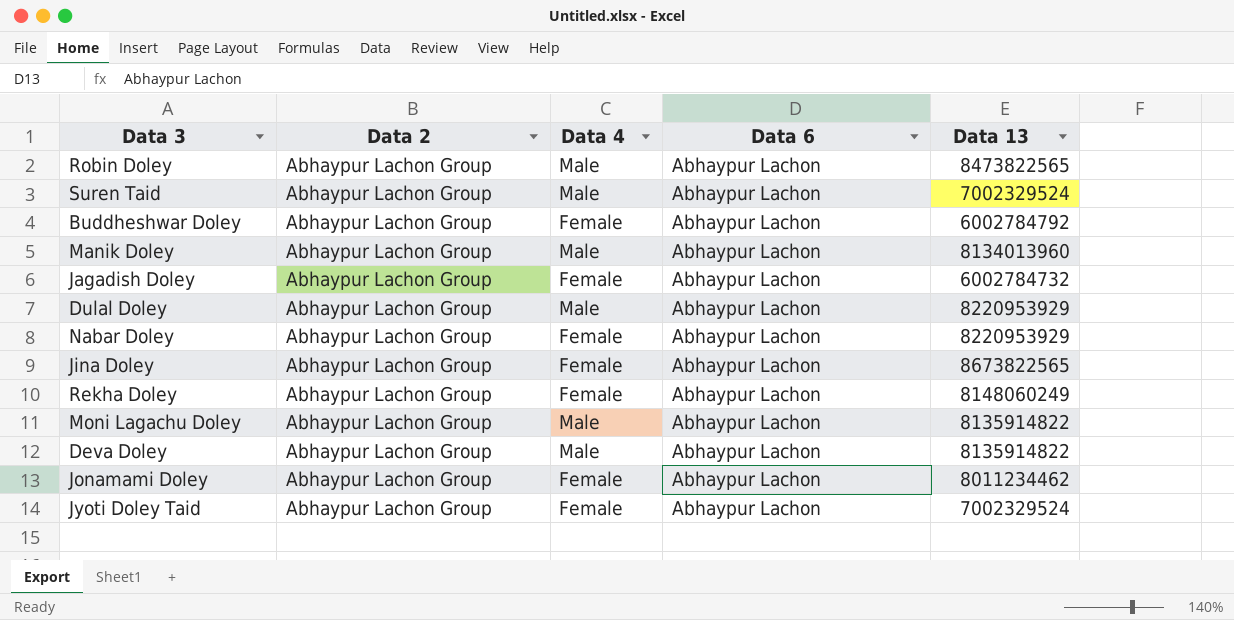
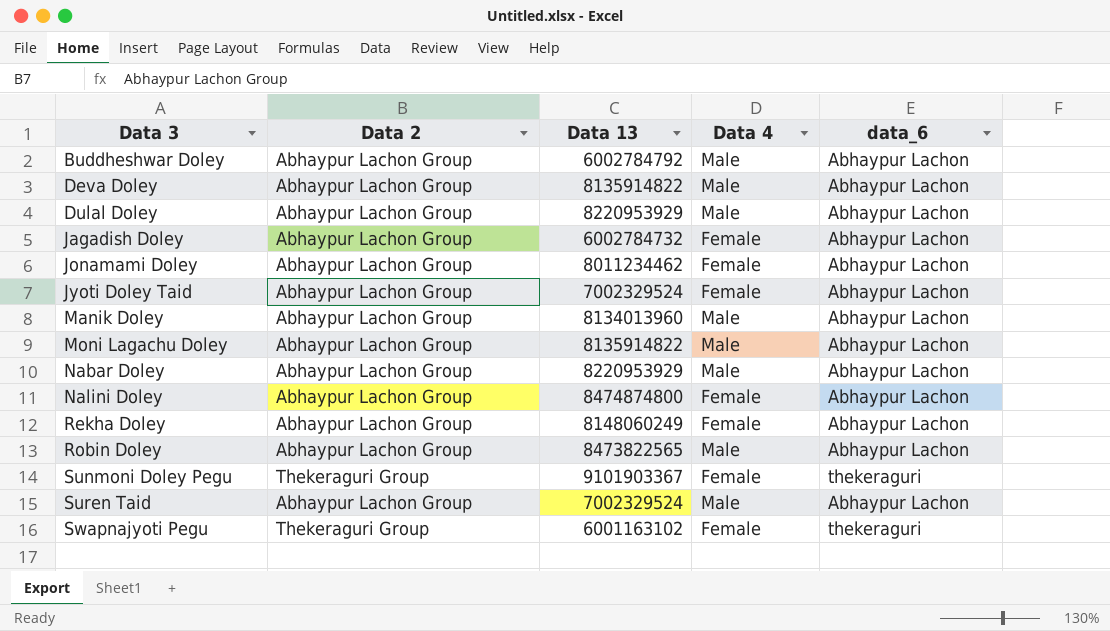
row order: none -> Data 3 ascending
column Data 13 | position: 5 -> 3
column name: Data 6 -> data_6
row Jina Doley: Abhaypur Lachon Group | Female | Abhaypur Lachon | 8673822565 -> none
Buddheshwar Doley | Data 4: Female -> Male
Nabar Doley | Data 4: Female -> Male
row Nalini Doley: none -> Abhaypur Lachon Group | 8474874800 | Female | Abhaypur Lachon
row Sunmoni Doley Pegu: none -> Thekeraguri Group | 9101903367 | Female | thekeraguri
row Swapnajyoti Pegu: none -> Thekeraguri Group | 6001163102 | Female | thekeraguri

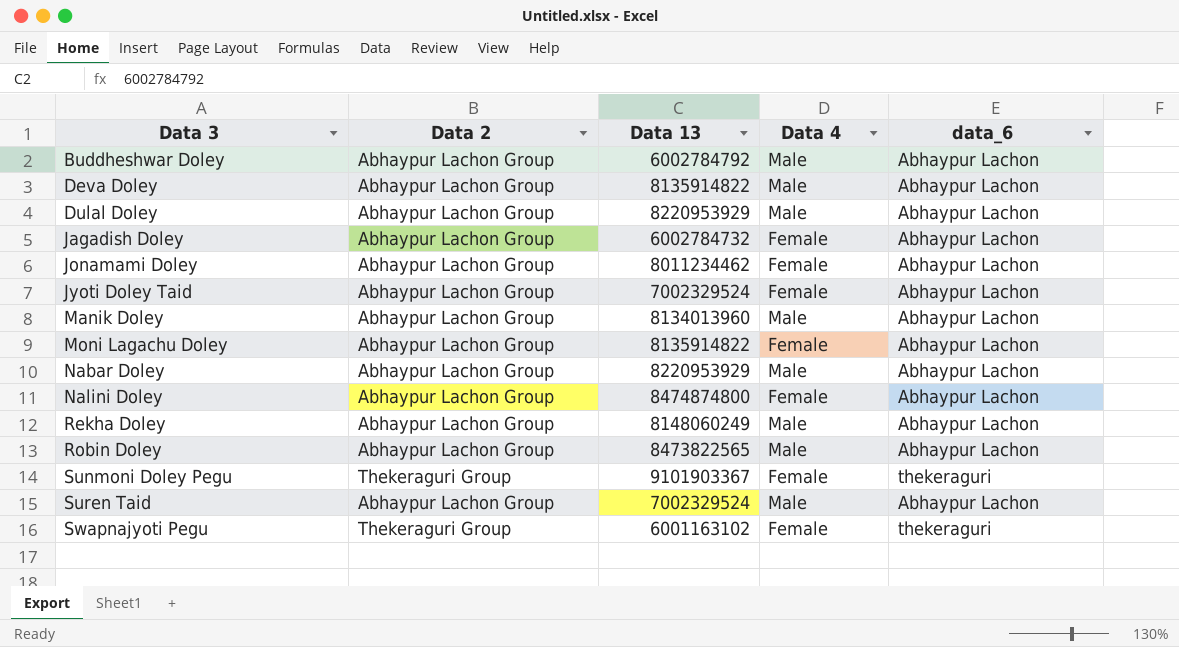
Moni Lagachu Doley | Data 4: Male -> Female
Rekha Doley | Data 4: Female -> Male

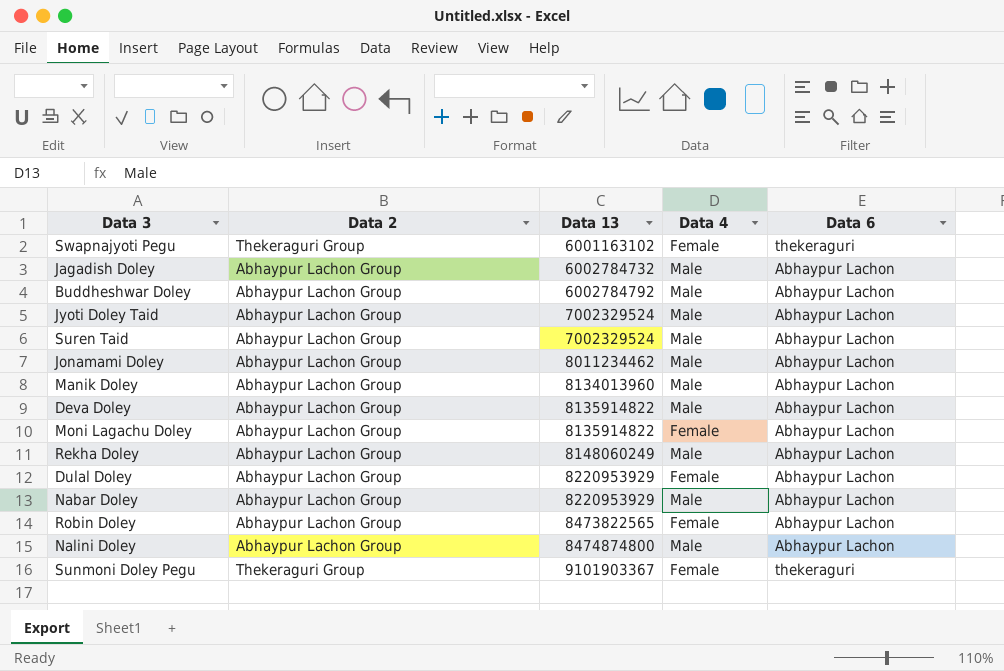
row order: Data 3 ascending -> Data 13 ascending
column name: data_6 -> Data 6
Jagadish Doley | Data 4: Female -> Male
Jyoti Doley Taid | Data 4: Female -> Male
Jonamami Doley | Data 4: Female -> Male
Dulal Doley | Data 4: Male -> Female
Robin Doley | Data 4: Male -> Female
Nalini Doley | Data 4: Female -> Male

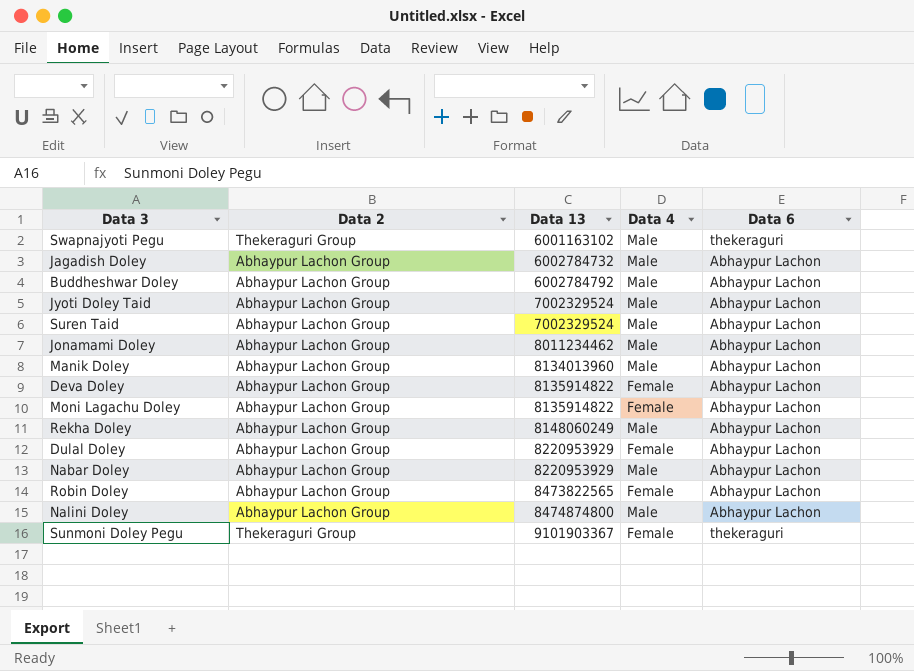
Swapnajyoti Pegu | Data 4: Female -> Male
Deva Doley | Data 4: Male -> Female

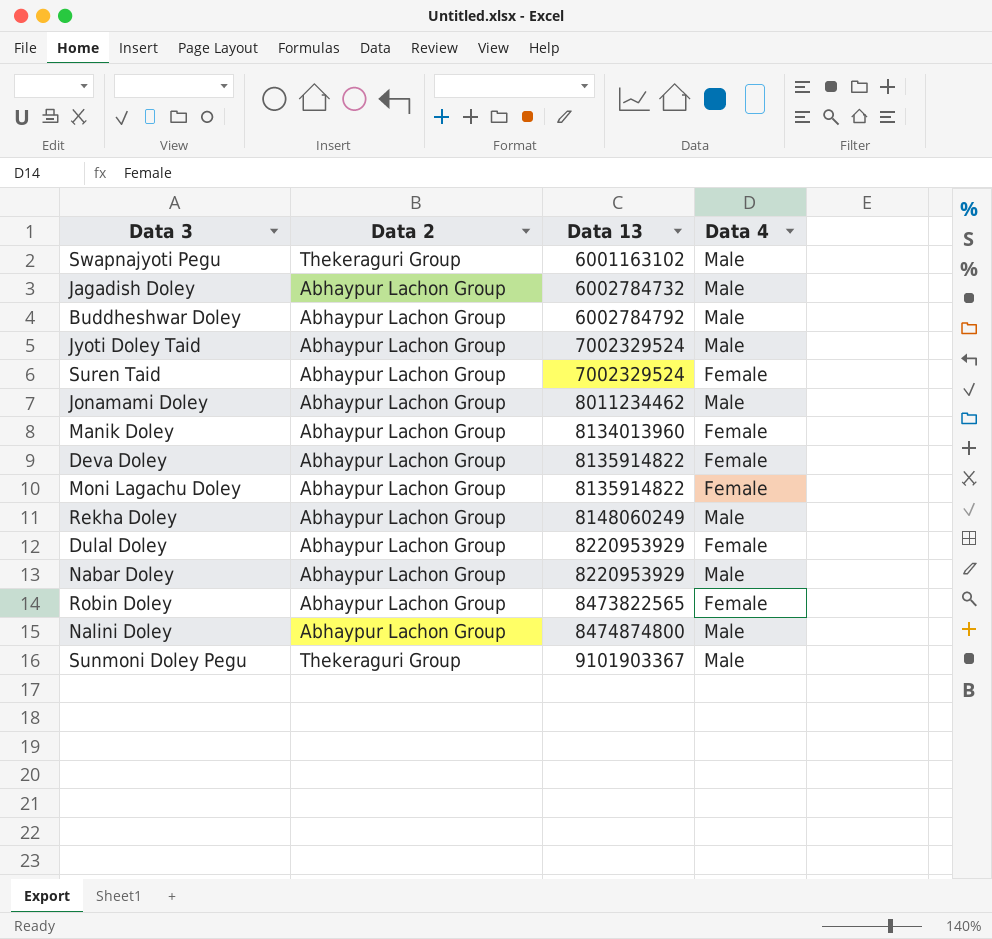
column Data 6 | position: 5 -> none
Suren Taid | Data 4: Male -> Female
Manik Doley | Data 4: Male -> Female
Sunmoni Doley Pegu | Data 4: Female -> Male

